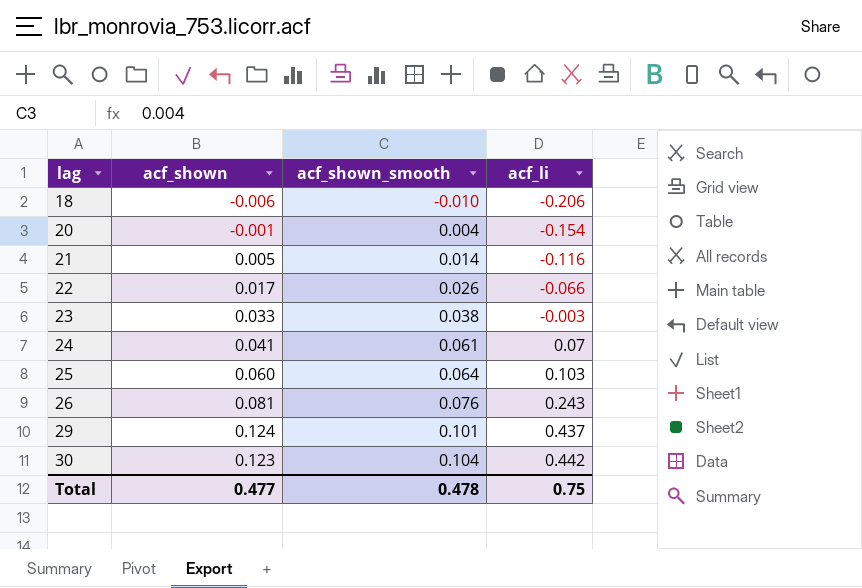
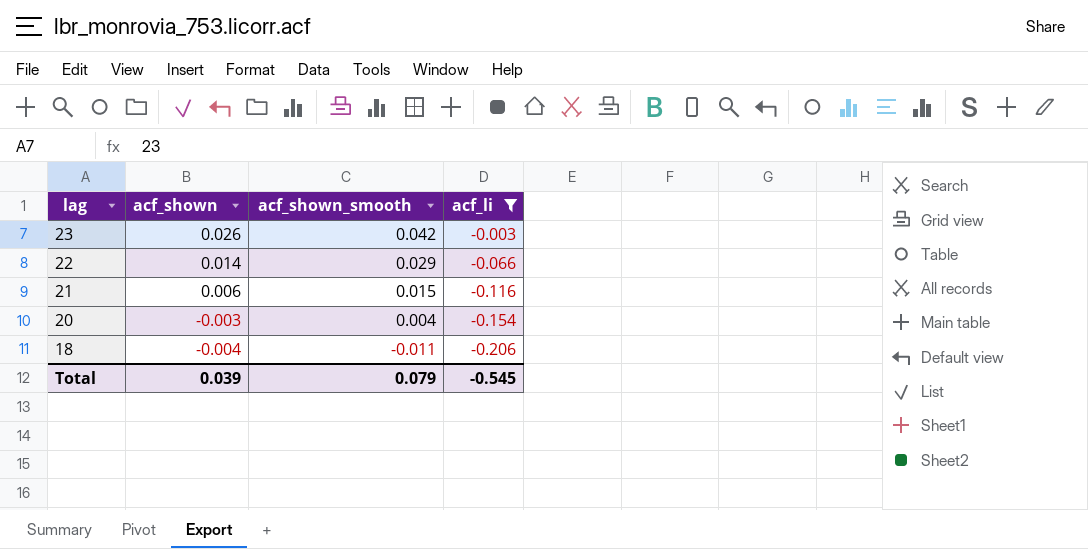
filter: none -> acf_li <= -0.003
row order: lag ascending -> lag descending
23 | acf_shown: 0.033 -> 0.026
23 | acf_shown_smooth: 0.038 -> 0.042
22 | acf_shown: 0.017 -> 0.014
22 | acf_shown_smooth: 0.026 -> 0.029
21 | acf_shown: 0.005 -> 0.006
21 | acf_shown_smooth: 0.014 -> 0.015
20 | acf_shown: -0.001 -> -0.003
18 | acf_shown: -0.006 -> -0.004
18 | acf_shown_smooth: -0.010 -> -0.011
Total | acf_shown: 0.477 -> 0.039
Total | acf_shown_smooth: 0.478 -> 0.079
Total | acf_li: 0.75 -> -0.545

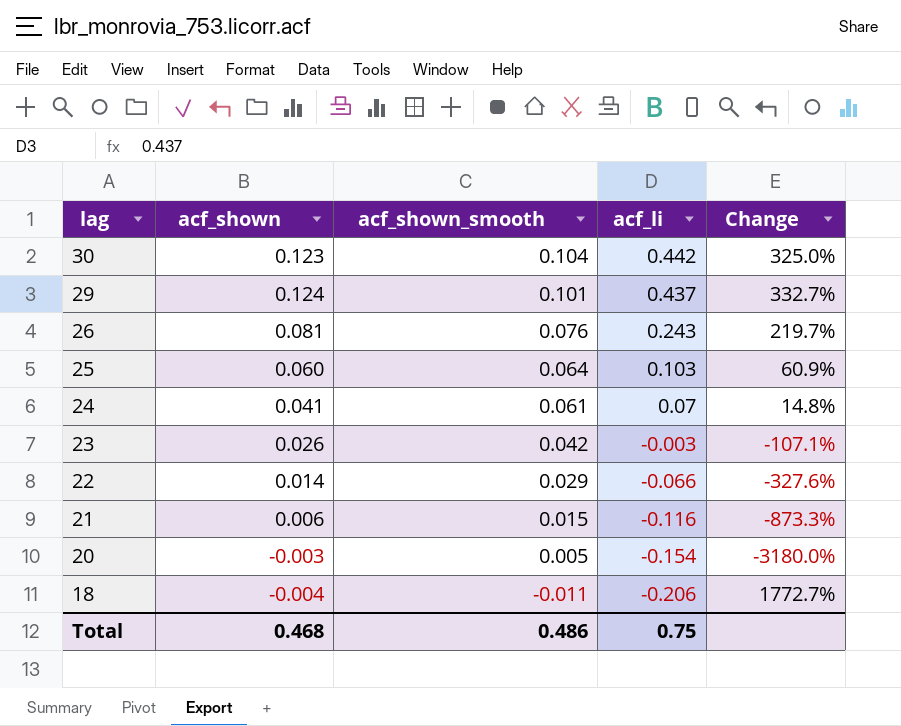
filter: acf_li <= -0.003 -> none
column Change | formula: none -> ([acf_li] - [acf_shown_smooth]) / [acf_shown_smooth]
20 | acf_shown_smooth: 0.004 -> 0.005
Total | acf_shown: 0.039 -> 0.468
Total | acf_shown_smooth: 0.079 -> 0.486
Total | acf_li: -0.545 -> 0.75

